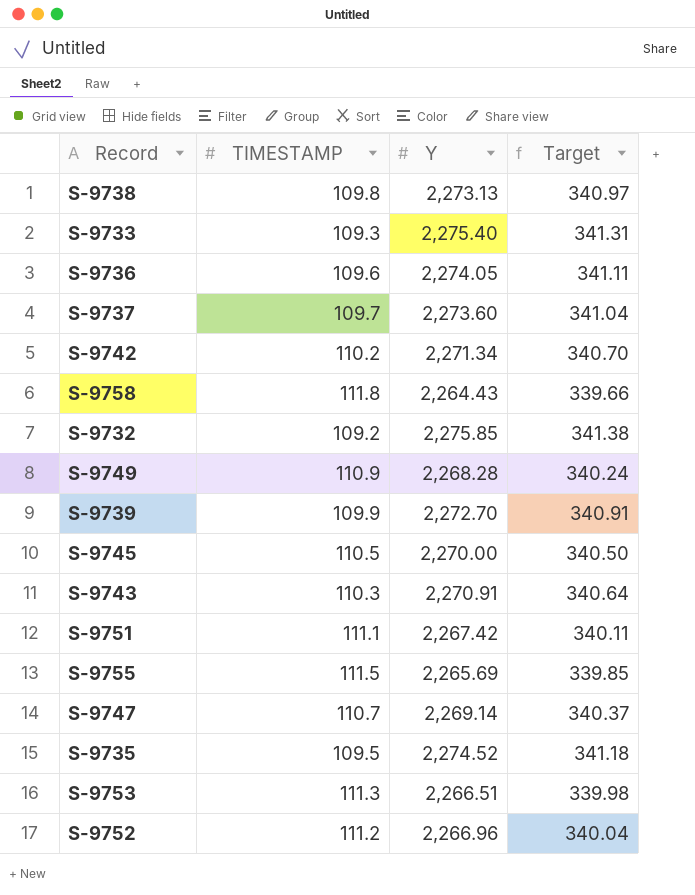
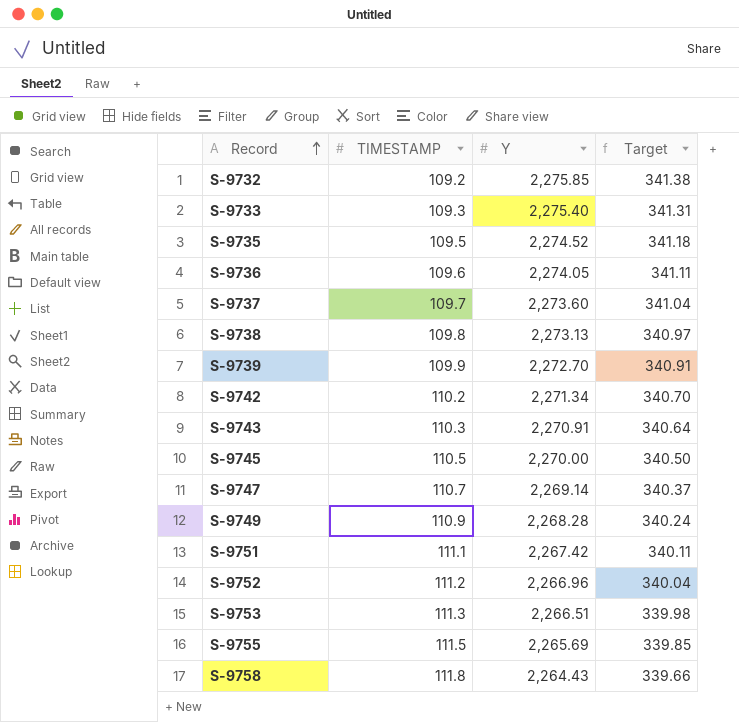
row order: none -> Record ascending

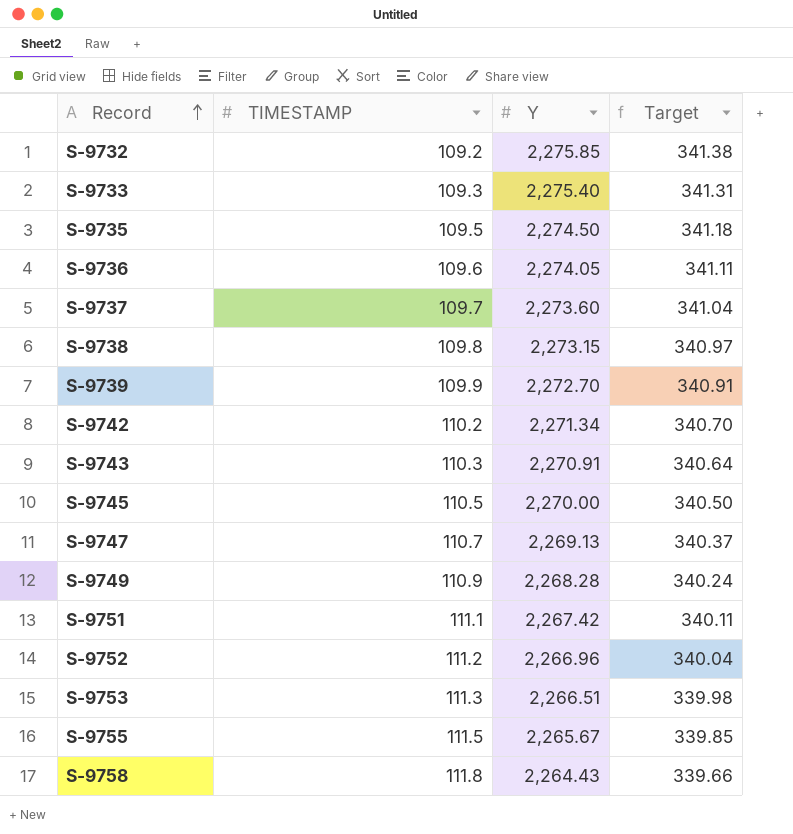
S-9735 | Y: 2,274.52 -> 2,274.50
S-9738 | Y: 2,273.13 -> 2,273.15
S-9747 | Y: 2,269.14 -> 2,269.13
S-9755 | Y: 2,265.69 -> 2,265.67

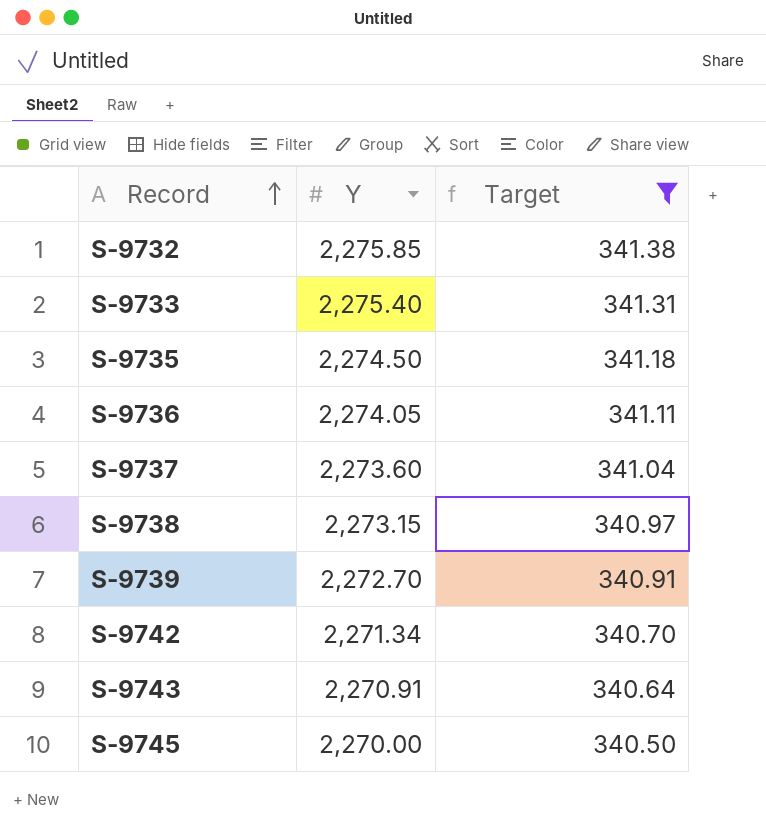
filter: none -> Target >= 340.50
column TIMESTAMP | position: 2 -> none

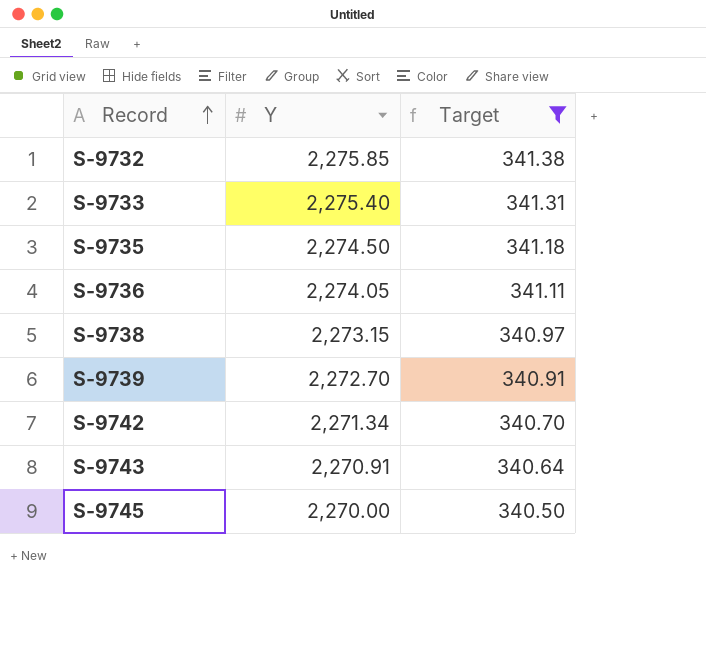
row S-9737: 2,273.60 | 341.04 -> none

